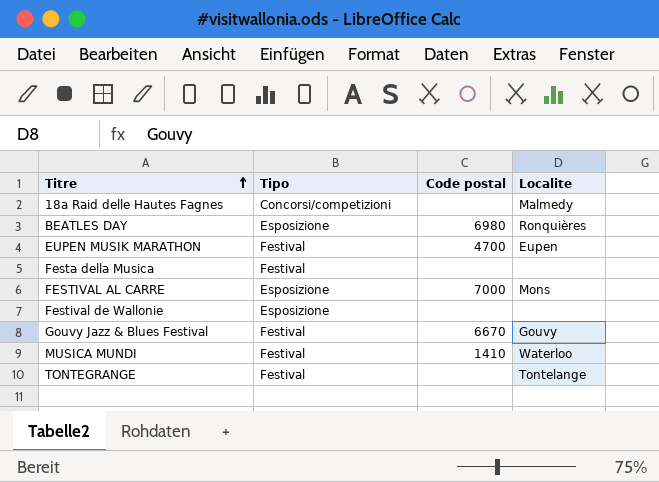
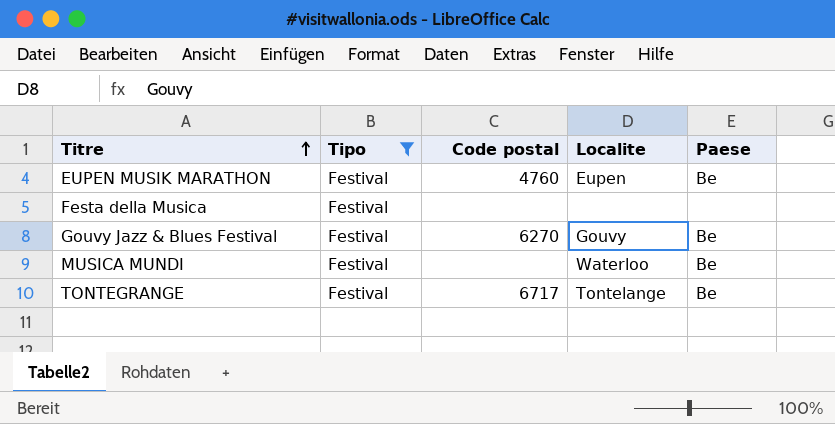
filter: none -> Tipo = Festival
column Paese | position: none -> 5
EUPEN MUSIK MARATHON | Code postal: 4700 -> 4760
Gouvy Jazz & Blues Festival | Code postal: 6670 -> 6270
MUSICA MUNDI | Code postal: 1410 -> none
TONTEGRANGE | Code postal: none -> 6717

